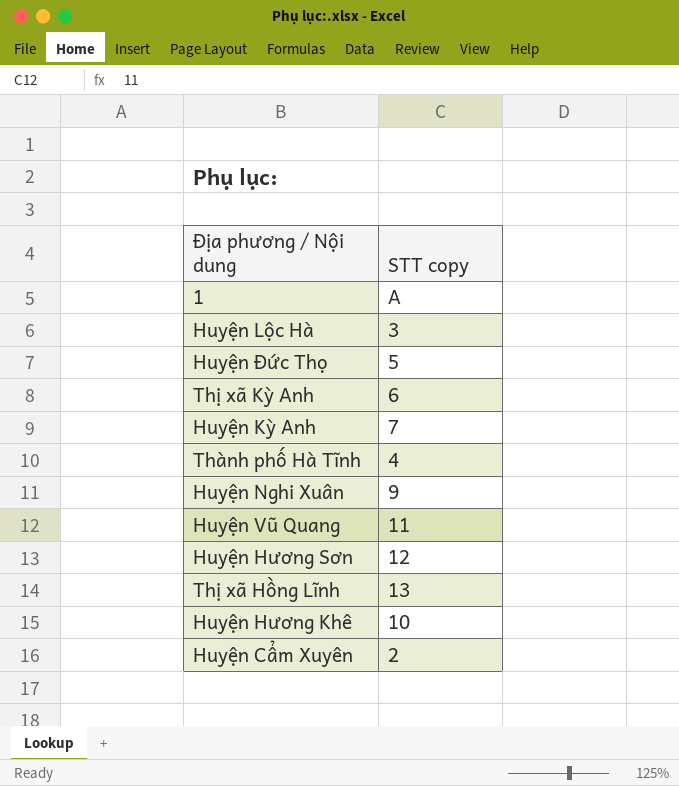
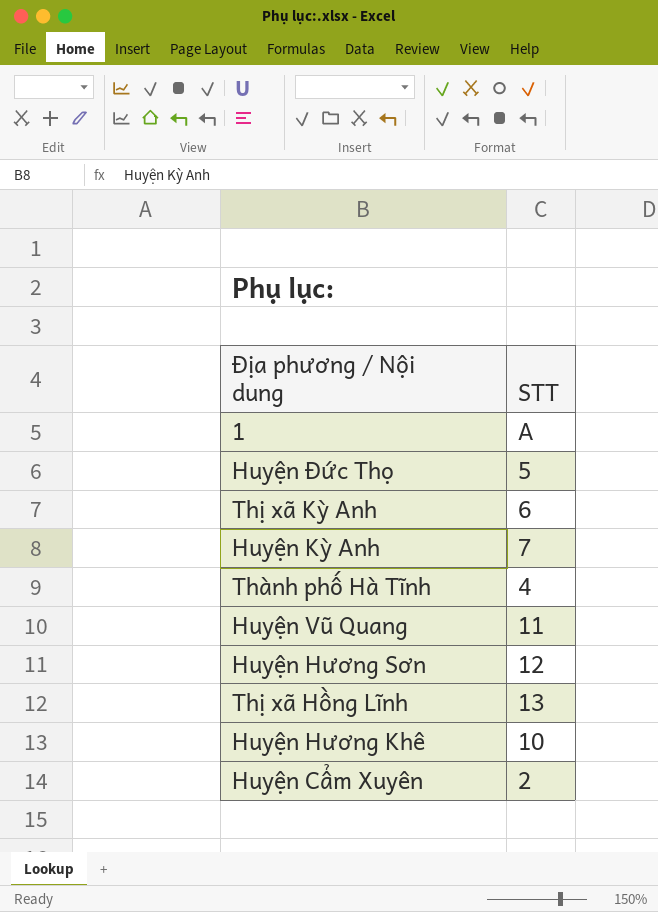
column name: STT copy -> STT
row Huyện Lộc Hà: 3 -> none
row Huyện Nghi Xuân: 9 -> none

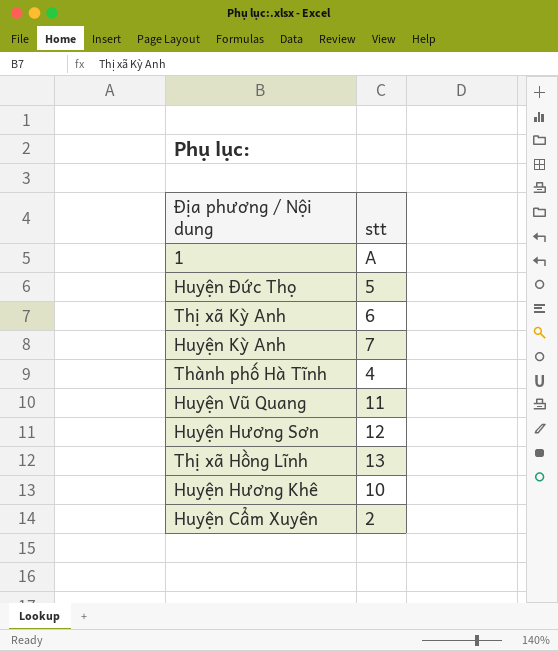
column name: STT -> stt

